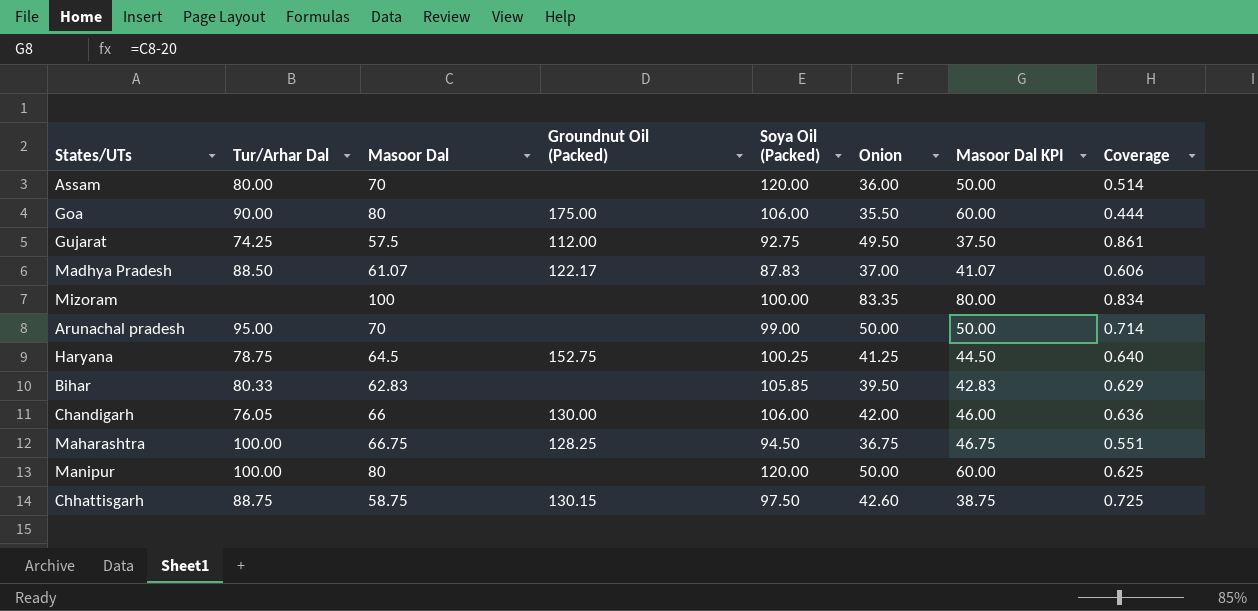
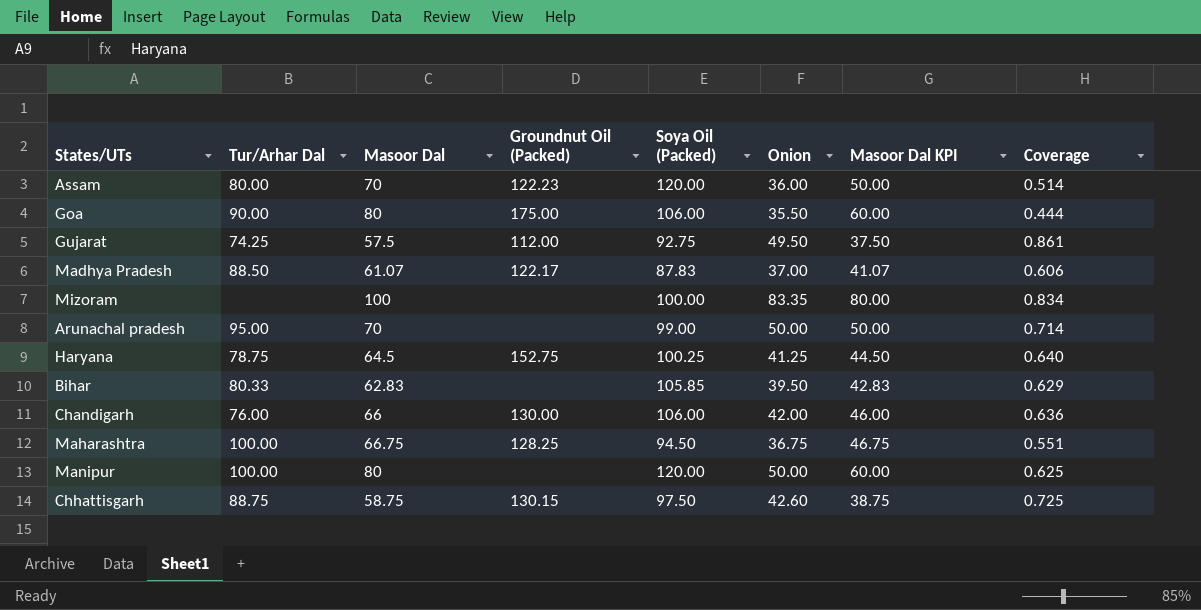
Assam | Groundnut Oil (Packed): none -> 122.23
Chandigarh | Tur/Arhar Dal: 76.05 -> 76.00

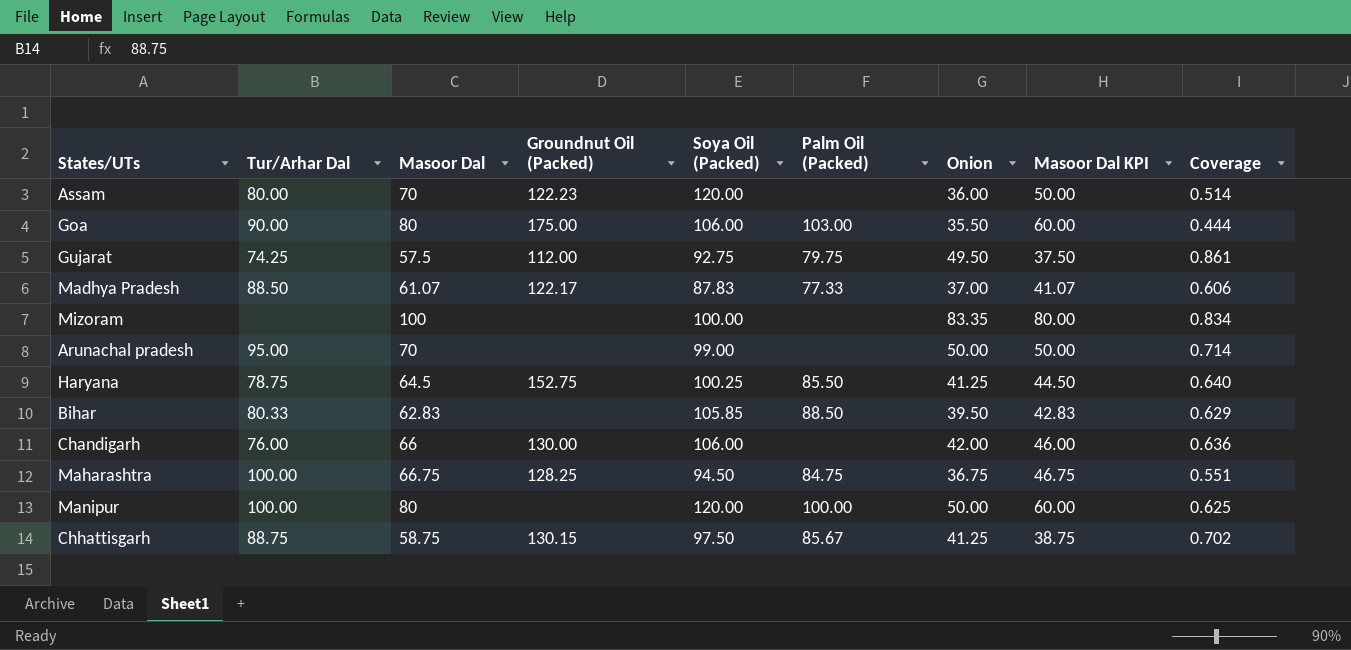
column Palm Oil (Packed) | position: none -> 6
Chhattisgarh | Onion: 42.60 -> 41.25
Chhattisgarh | Coverage: 0.725 -> 0.702

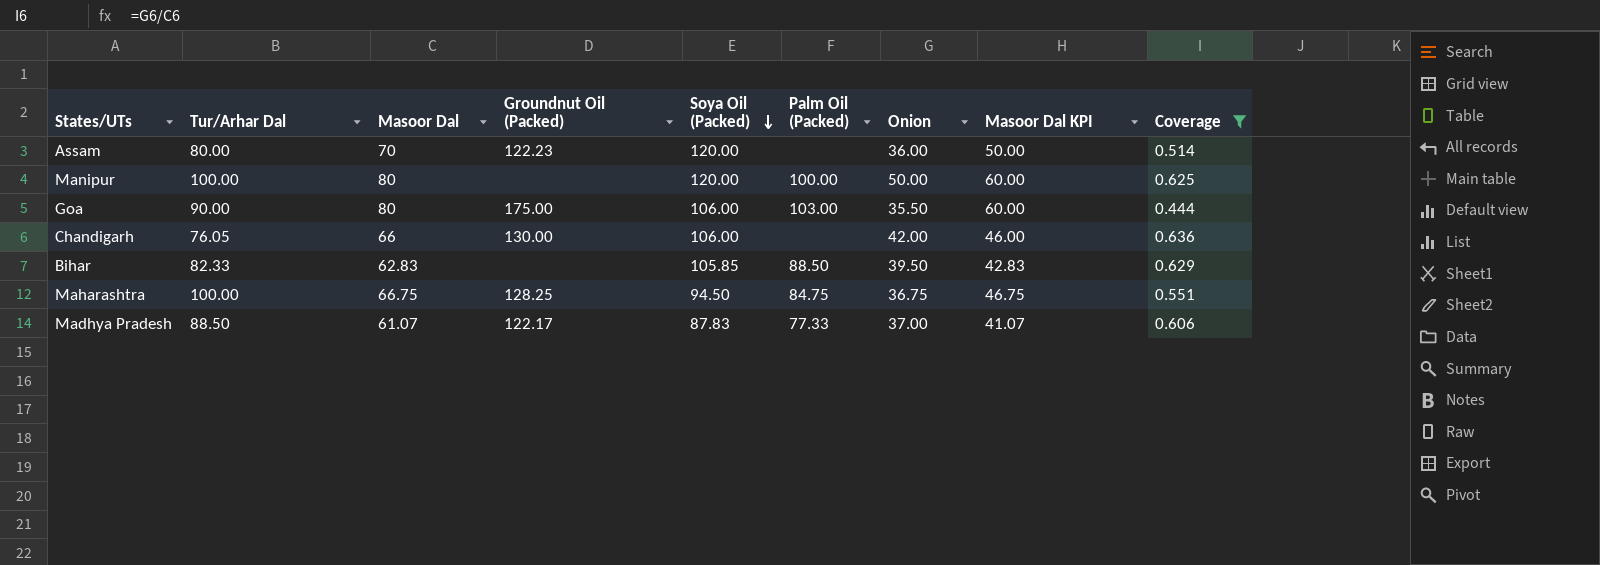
filter: none -> Coverage <= 0.636
row order: none -> Soya Oil (Packed) descending
Chandigarh | Tur/Arhar Dal: 76.00 -> 76.05
Bihar | Tur/Arhar Dal: 80.33 -> 82.33

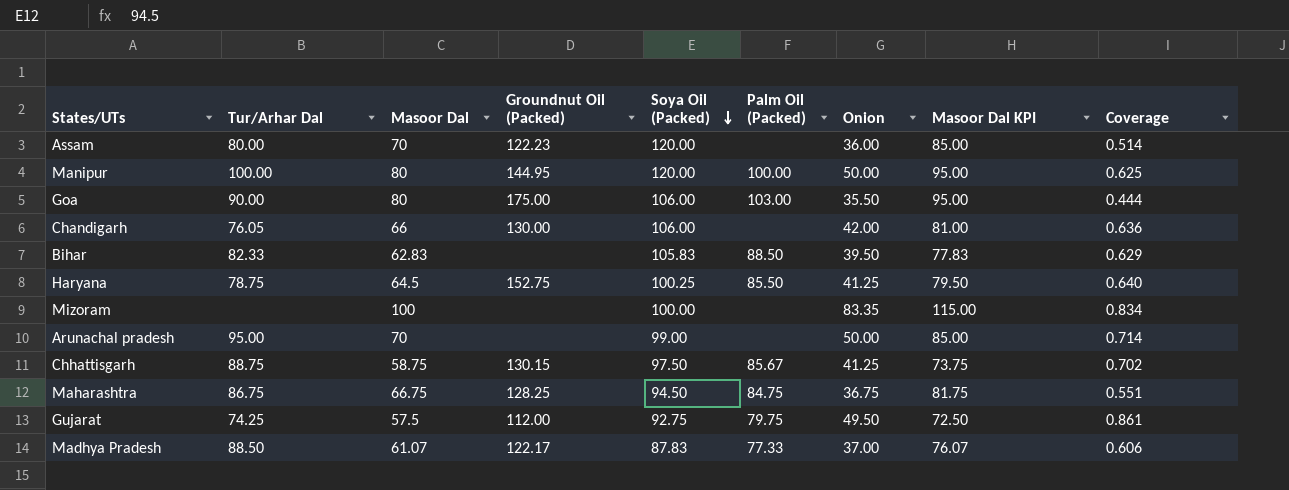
filter: Coverage <= 0.636 -> none
column Masoor Dal KPI | formula: [Masoor Dal] - 20 -> [Masoor Dal] + 15
Manipur | Groundnut Oil (Packed): none -> 144.95
Bihar | Soya Oil (Packed): 105.85 -> 105.83
Maharashtra | Tur/Arhar Dal: 100.00 -> 86.75

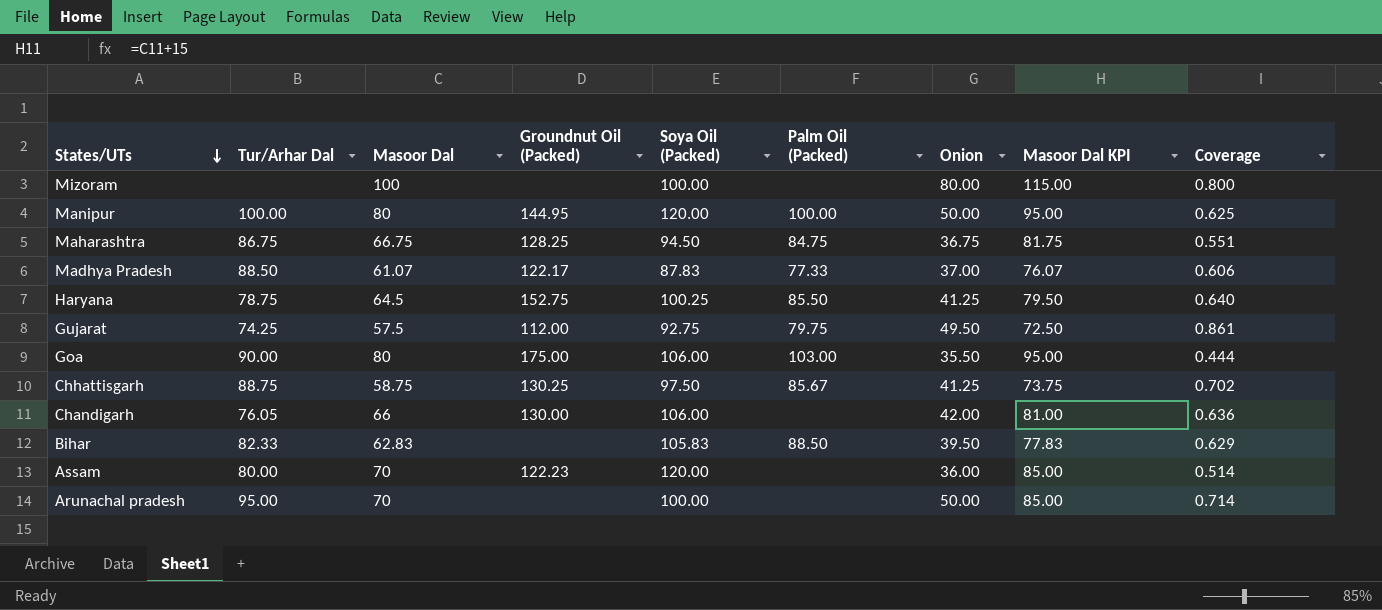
row order: Soya Oil (Packed) descending -> States/UTs descending
Mizoram | Onion: 83.35 -> 80.00
Mizoram | Coverage: 0.834 -> 0.800
Chhattisgarh | Groundnut Oil (Packed): 130.15 -> 130.25
Arunachal pradesh | Soya Oil (Packed): 99.00 -> 100.00

